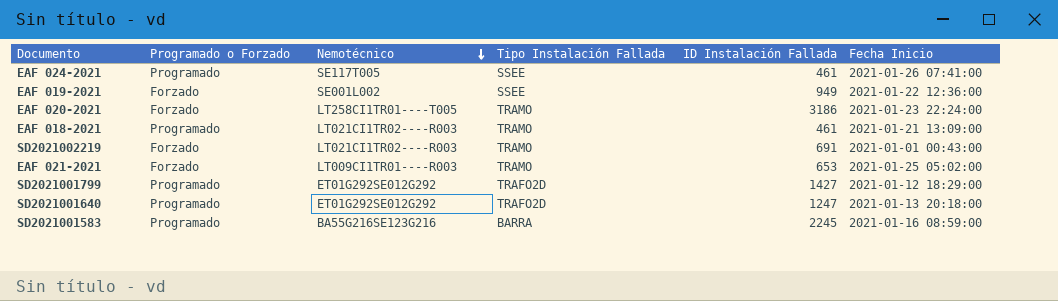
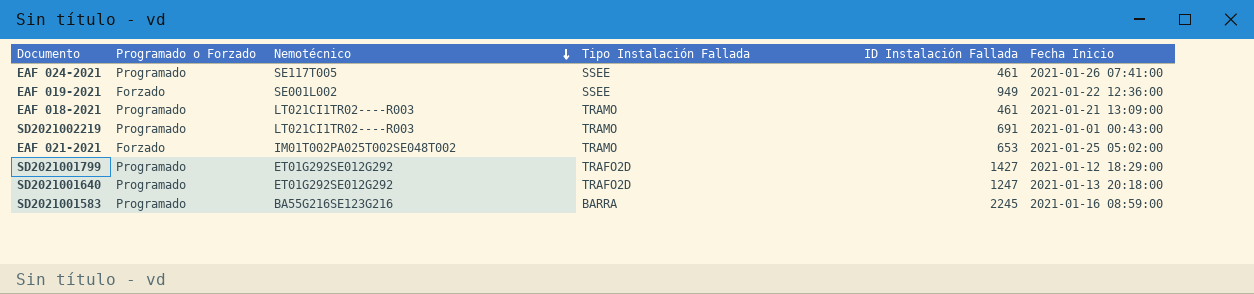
row EAF 020-2021: Forzado | LT258CI1TR01----T005 | TRAMO | 3186 | 2021-01-23 22:24:00 -> none
SD2021002219 | Programado o Forzado: Forzado -> Programado
EAF 021-2021 | Nemotécnico: LT009CI1TR01----R003 -> IM01T002PA025T002SE048T002

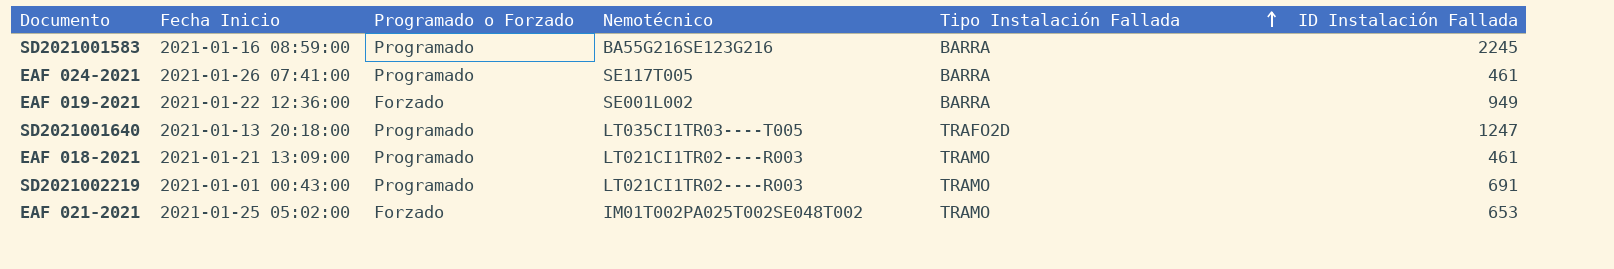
row order: Nemotécnico descending -> Tipo Instalación Fallada ascending
column Fecha Inicio | position: 6 -> 2
row SD2021001799: Programado | ET01G292SE012G292 | TRAFO2D | 1427 | 2021-01-12 18:29:00 -> none
EAF 024-2021 | Tipo Instalación Fallada: SSEE -> BARRA
EAF 019-2021 | Tipo Instalación Fallada: SSEE -> BARRA
SD2021001640 | Nemotécnico: ET01G292SE012G292 -> LT035CI1TR03----T005

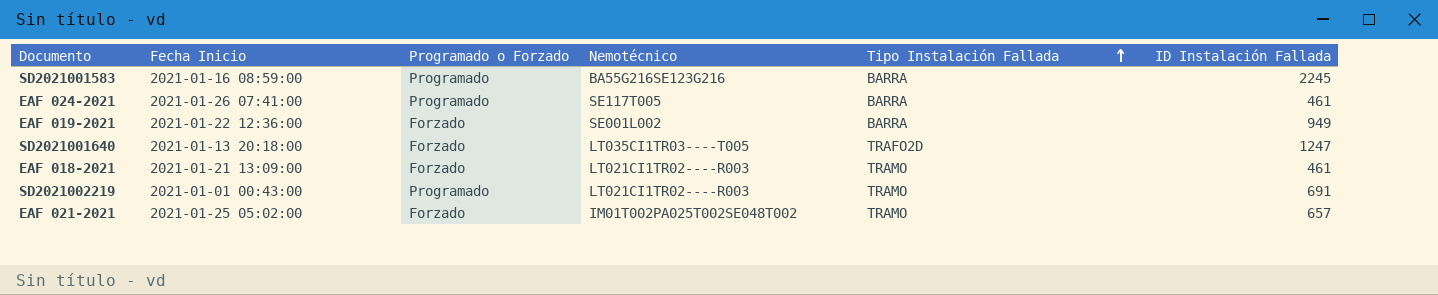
SD2021001640 | Programado o Forzado: Programado -> Forzado
EAF 018-2021 | Programado o Forzado: Programado -> Forzado
EAF 021-2021 | ID Instalación Fallada: 653 -> 657

